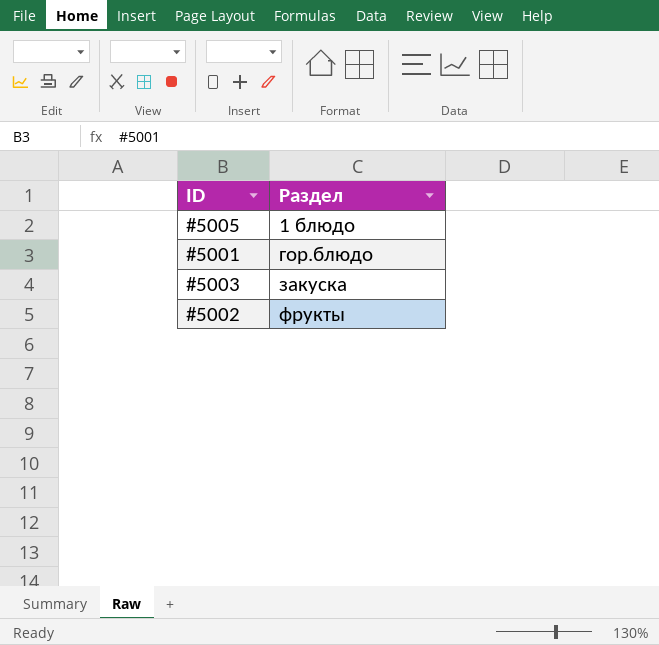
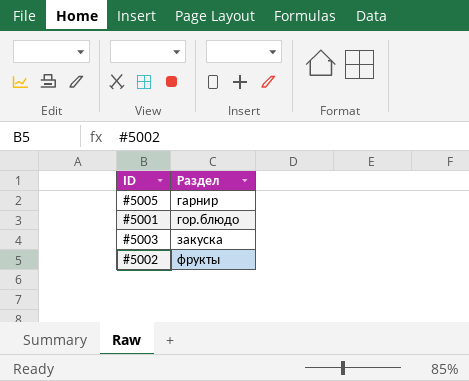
#5005 | Раздел: 1 блюдо -> гарнир

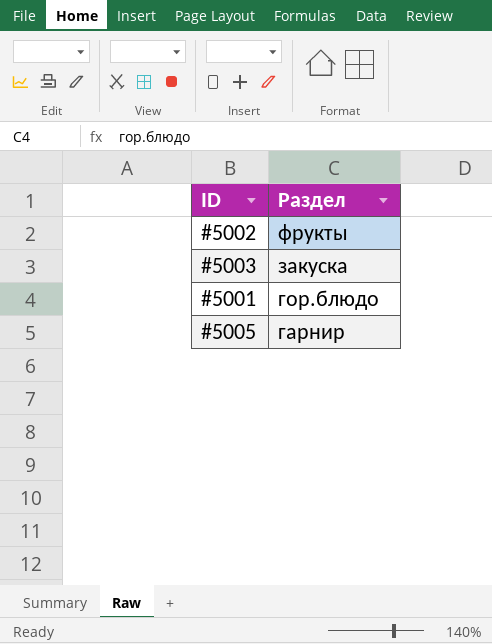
row order: Раздел ascending -> Раздел descending

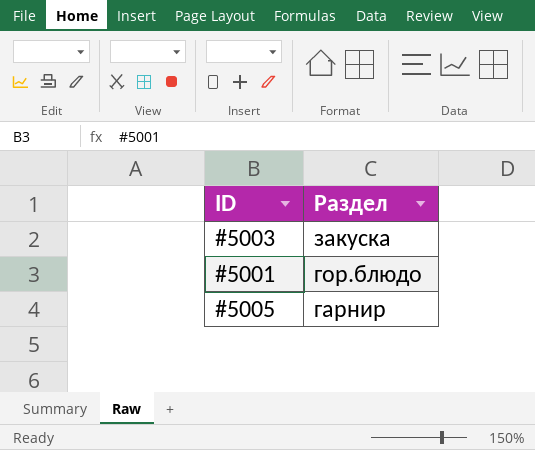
row #5002: фрукты -> none

